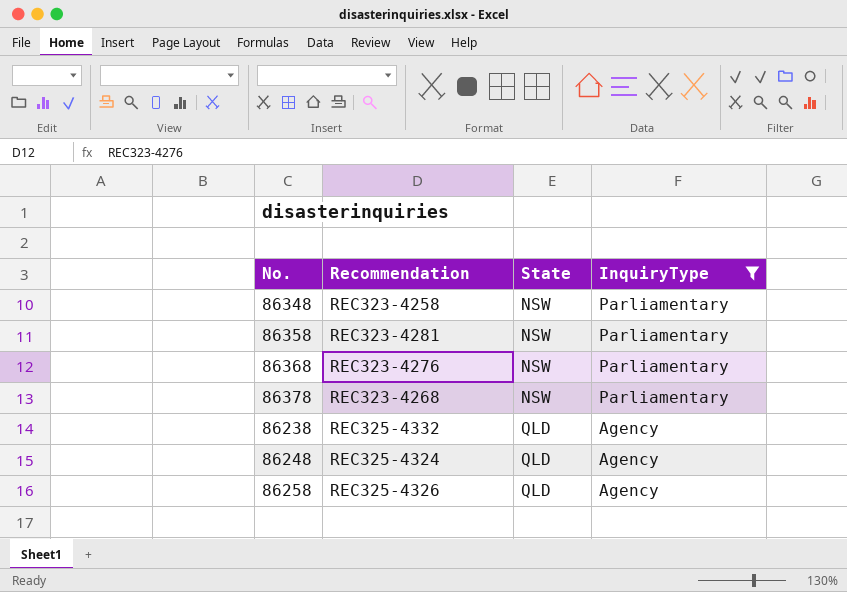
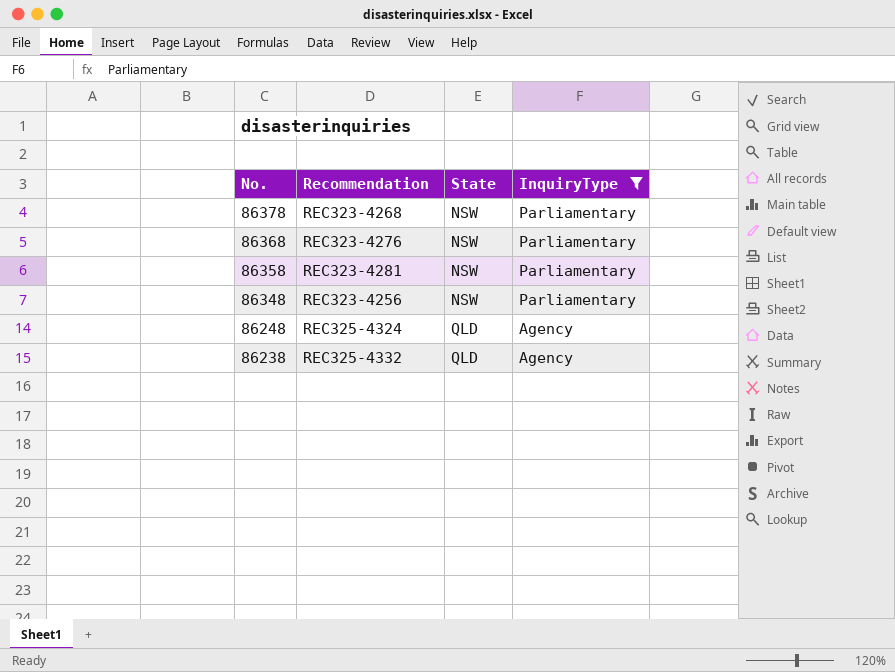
row order: State ascending -> No. descending
row 86258: REC325-4326 | QLD | Agency -> none
86348 | Recommendation: REC323-4258 -> REC323-4256

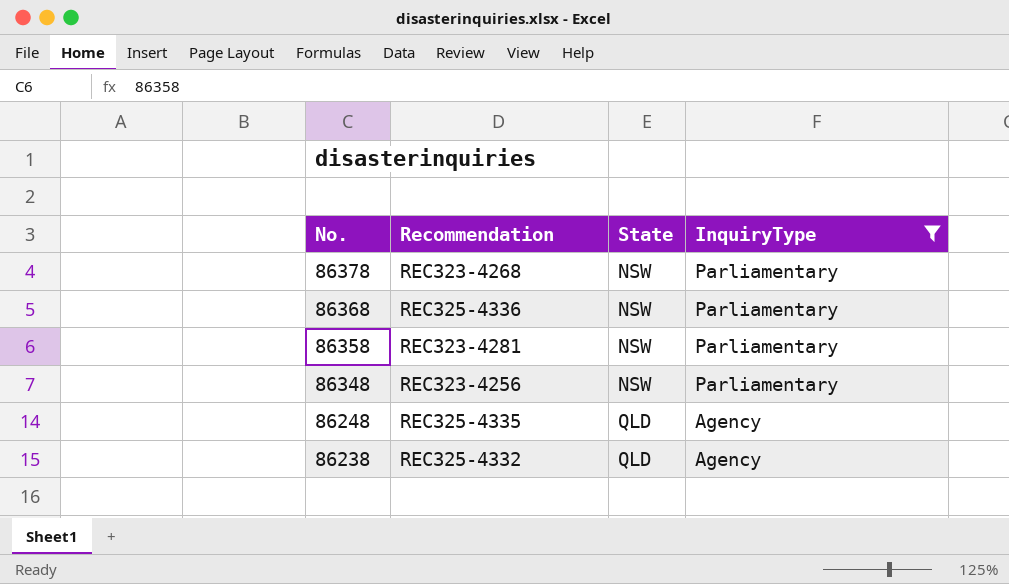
86368 | Recommendation: REC323-4276 -> REC325-4336
86248 | Recommendation: REC325-4324 -> REC325-4335

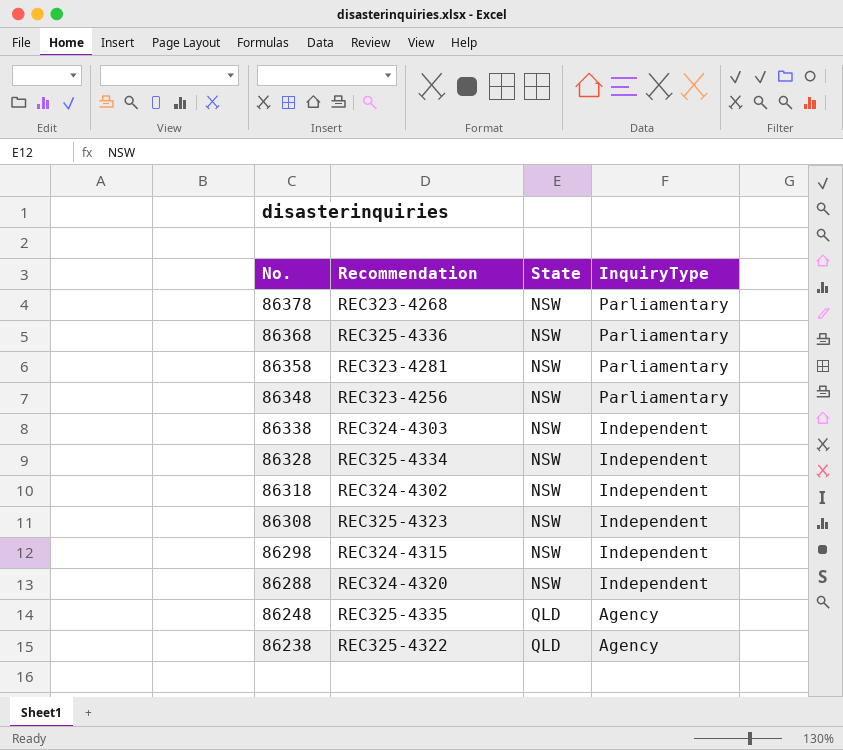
filter: InquiryType != Independent -> none
86238 | Recommendation: REC325-4332 -> REC325-4322

